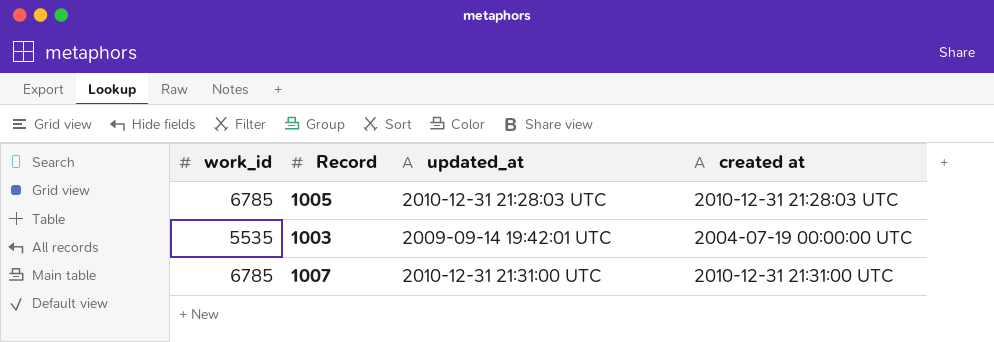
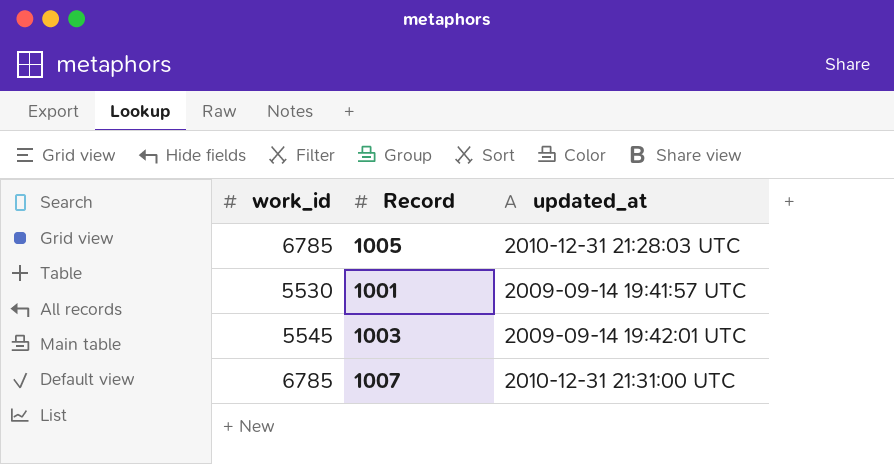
column created at | position: 4 -> none
row 1001: none -> 5530 | 2009-09-14 19:41:57 UTC
1003 | work_id: 5535 -> 5545

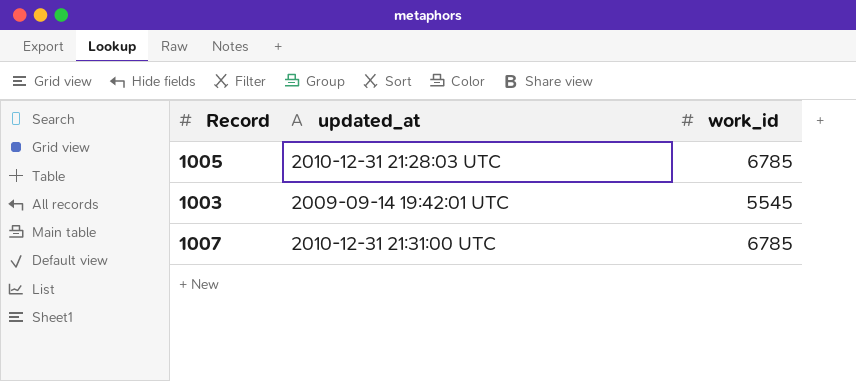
column work_id | position: 1 -> 3
row 1001: 5530 | 2009-09-14 19:41:57 UTC -> none

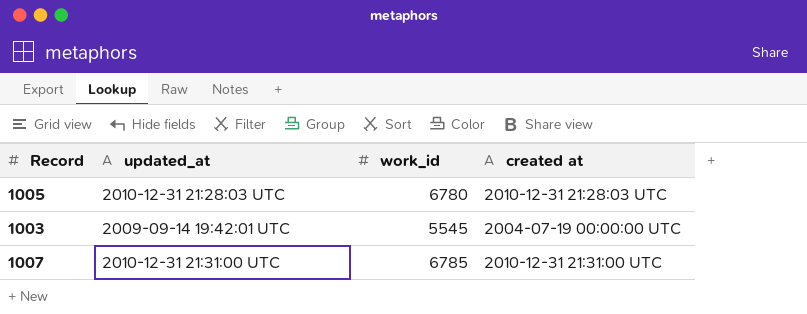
column created at | position: none -> 4
1005 | work_id: 6785 -> 6780

